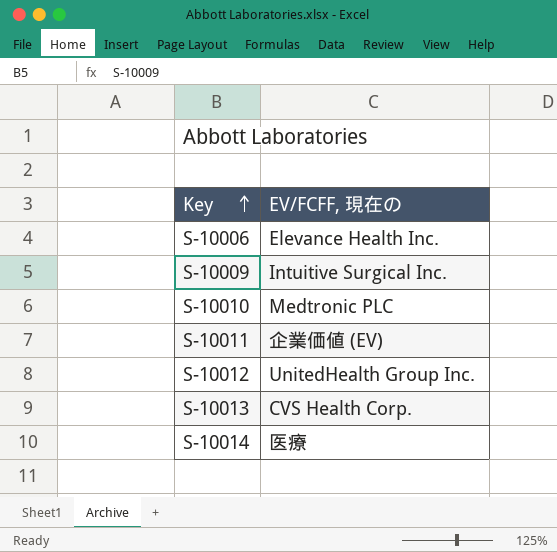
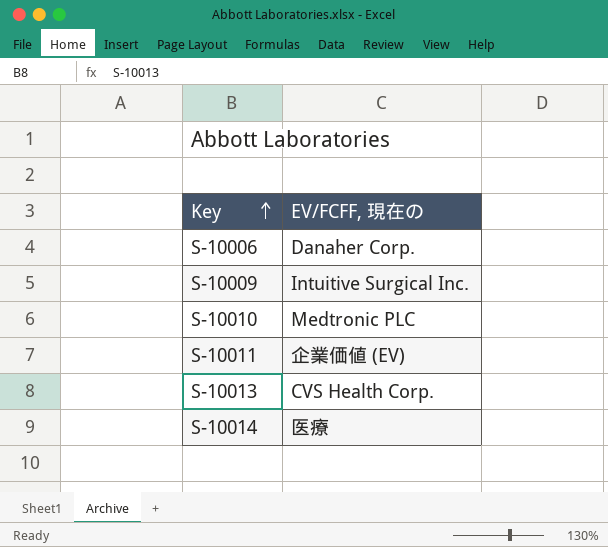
row S-10012: UnitedHealth Group Inc. -> none
S-10006 | EV/FCFF, 現在の: Elevance Health Inc. -> Danaher Corp.

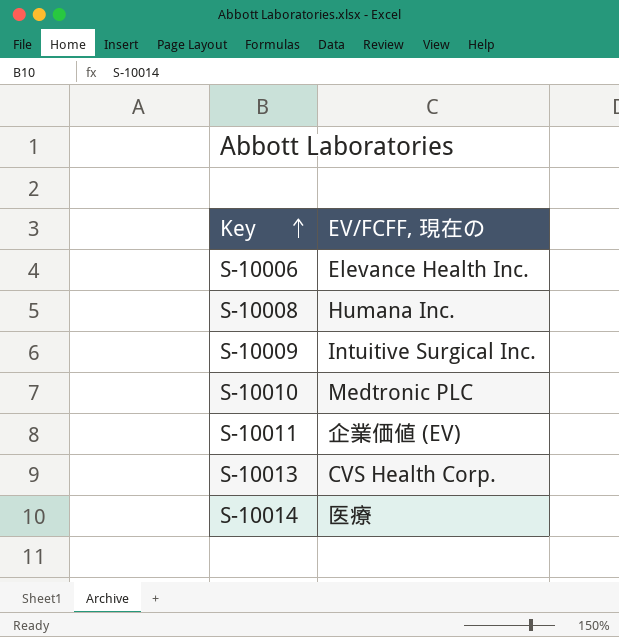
S-10006 | EV/FCFF, 現在の: Danaher Corp. -> Elevance Health Inc.
row S-10008: none -> Humana Inc.

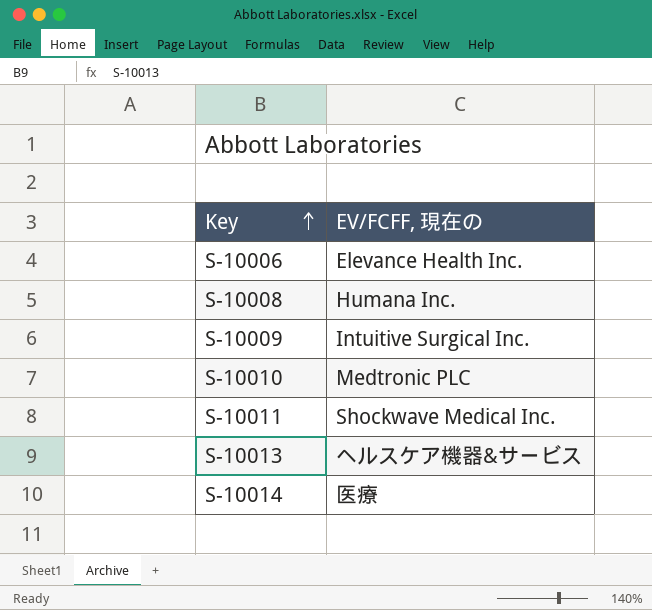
S-10011 | EV/FCFF, 現在の: 企業価値 (EV) -> Shockwave Medical Inc.
S-10013 | EV/FCFF, 現在の: CVS Health Corp. -> ヘルスケア機器&サービス

